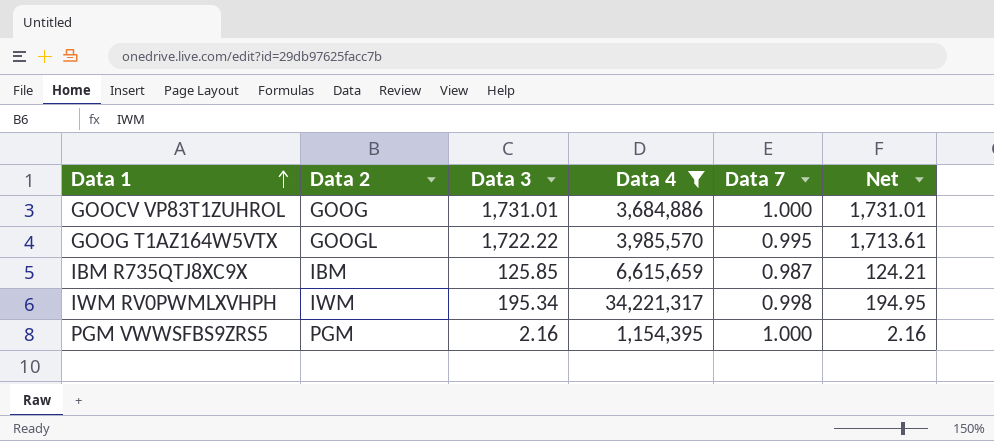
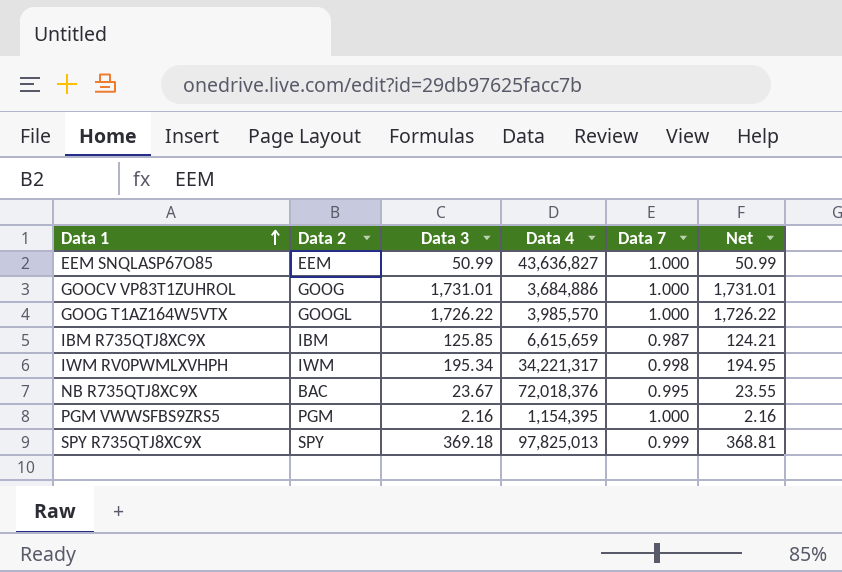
filter: Data 4 <= 34,221,317 -> none
GOOG T1AZ164W5VTX | Data 3: 1,722.22 -> 1,726.22
GOOG T1AZ164W5VTX | Data 7: 0.995 -> 1.000
GOOG T1AZ164W5VTX | Net: 1,713.61 -> 1,726.22

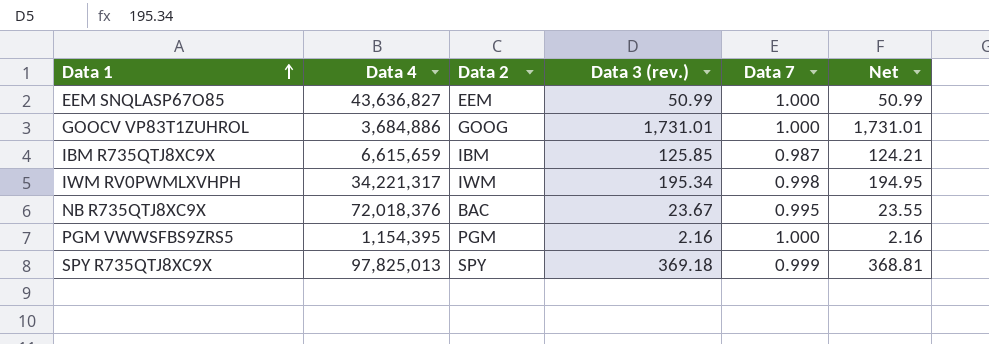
column Data 4 | position: 4 -> 2
column name: Data 3 -> Data 3 (rev.)
row GOOG T1AZ164W5VTX: GOOGL | 1,726.22 | 3,985,570 | 1.000 | 1,726.22 -> none

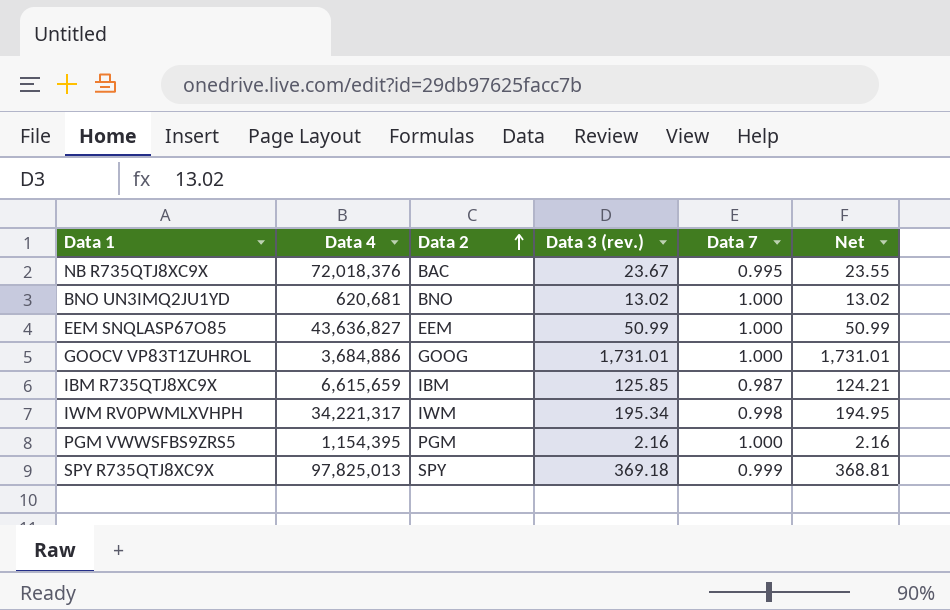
row order: Data 1 ascending -> Data 2 ascending
row BNO UN3IMQ2JU1YD: none -> 620,681 | BNO | 13.02 | 1.000 | 13.02

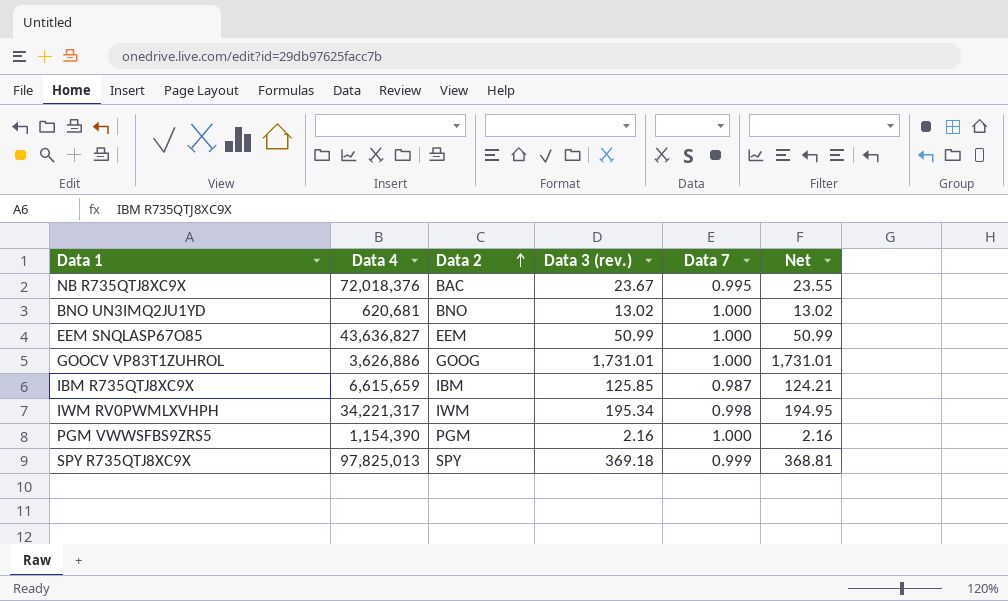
GOOCV VP83T1ZUHROL | Data 4: 3,684,886 -> 3,626,886
PGM VWWSFBS9ZRS5 | Data 4: 1,154,395 -> 1,154,390

